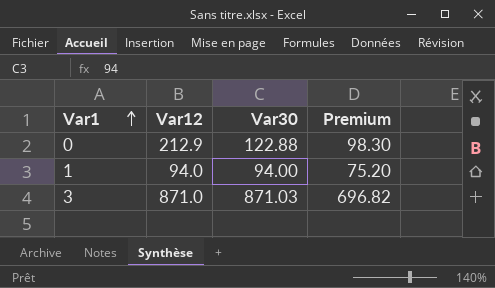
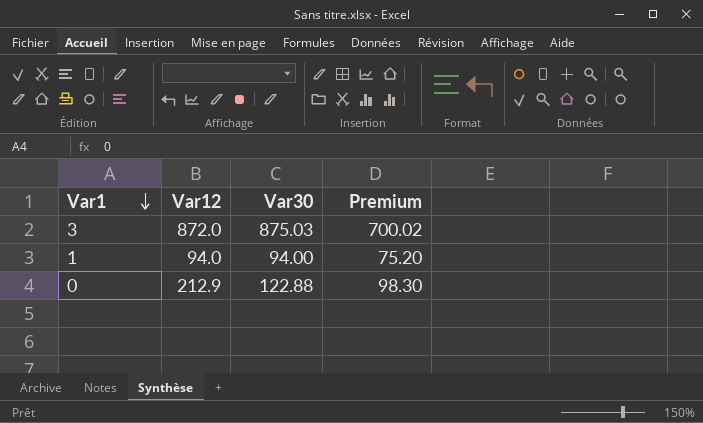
row order: Var1 ascending -> Var1 descending
3 | Var12: 871.0 -> 872.0
3 | Var30: 871.03 -> 875.03
3 | Premium: 696.82 -> 700.02

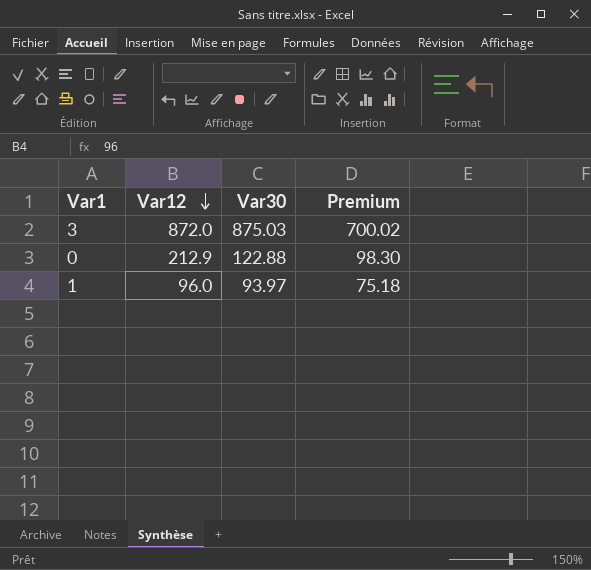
row order: Var1 descending -> Var12 descending
1 | Var12: 94.0 -> 96.0
1 | Var30: 94.00 -> 93.97
1 | Premium: 75.20 -> 75.18

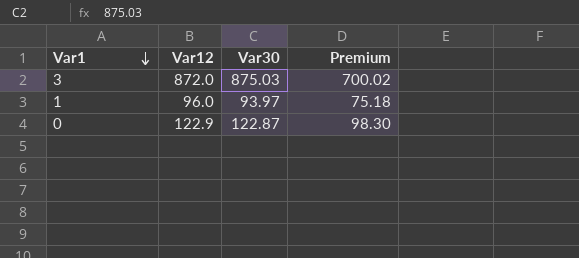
row order: Var12 descending -> Var1 descending
0 | Var12: 212.9 -> 122.9
0 | Var30: 122.88 -> 122.87

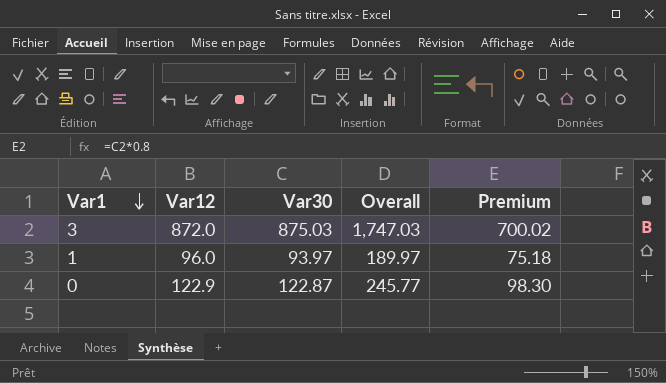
column Overall | formula: none -> [Var12] + [Var30]

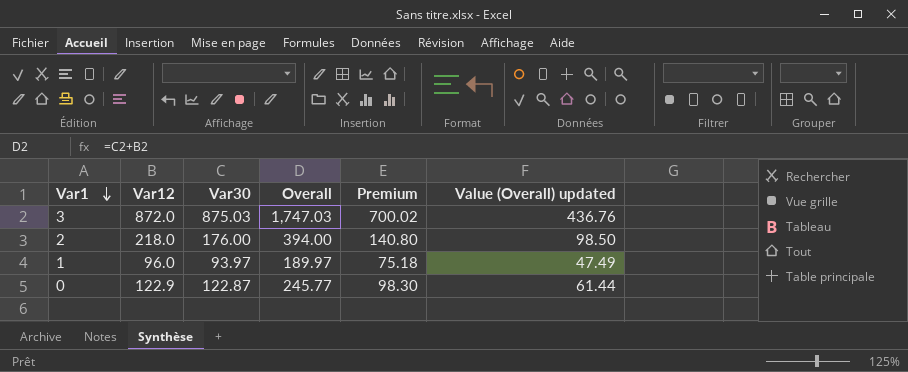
column Value (Overall) updated | formula: none -> [Overall] * 0.25
row 2: none -> 218.0 | 176.00 | 394.00 | 140.80 | 98.50

